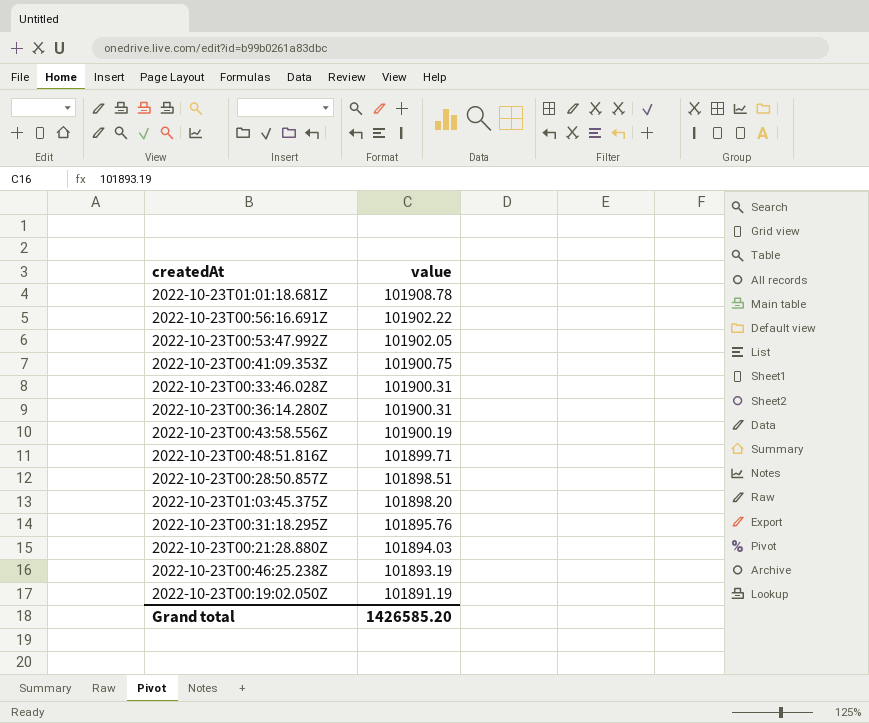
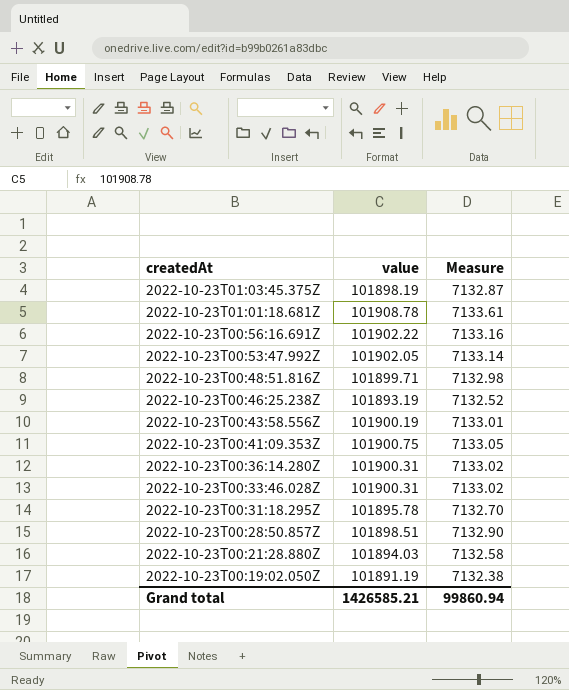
row order: value descending -> createdAt descending
column Measure | formula: none -> [value] * 0.07
2022-10-23T01:03:45.375Z | value: 101898.20 -> 101898.19
2022-10-23T00:31:18.295Z | value: 101895.76 -> 101895.78
Grand total | value: 1426585.20 -> 1426585.21

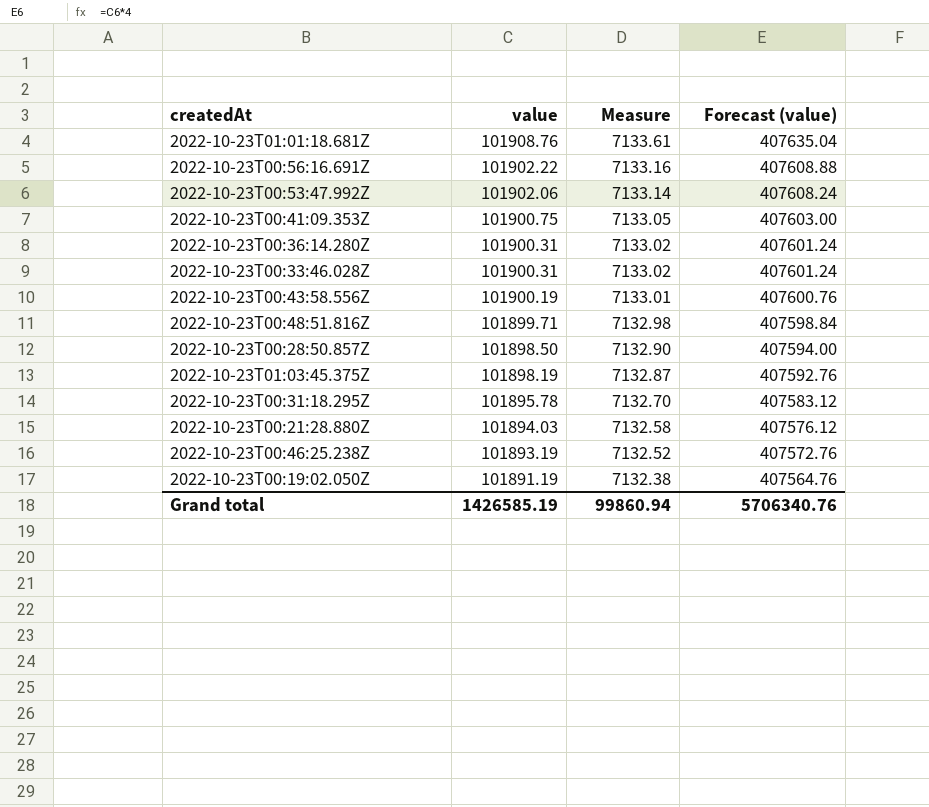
row order: createdAt descending -> value descending
column Forecast (value) | formula: none -> [value] * 4
2022-10-23T01:01:18.681Z | value: 101908.78 -> 101908.76
2022-10-23T00:53:47.992Z | value: 101902.05 -> 101902.06
2022-10-23T00:28:50.857Z | value: 101898.51 -> 101898.50
Grand total | value: 1426585.21 -> 1426585.19

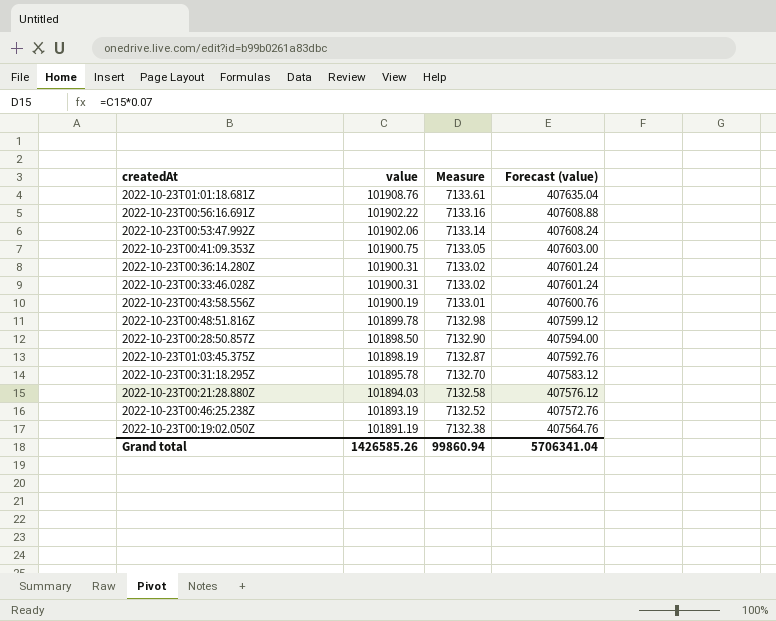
2022-10-23T00:48:51.816Z | value: 101899.71 -> 101899.78
2022-10-23T00:48:51.816Z | Forecast (value): 407598.84 -> 407599.12
Grand total | value: 1426585.19 -> 1426585.26
Grand total | Forecast (value): 5706340.76 -> 5706341.04

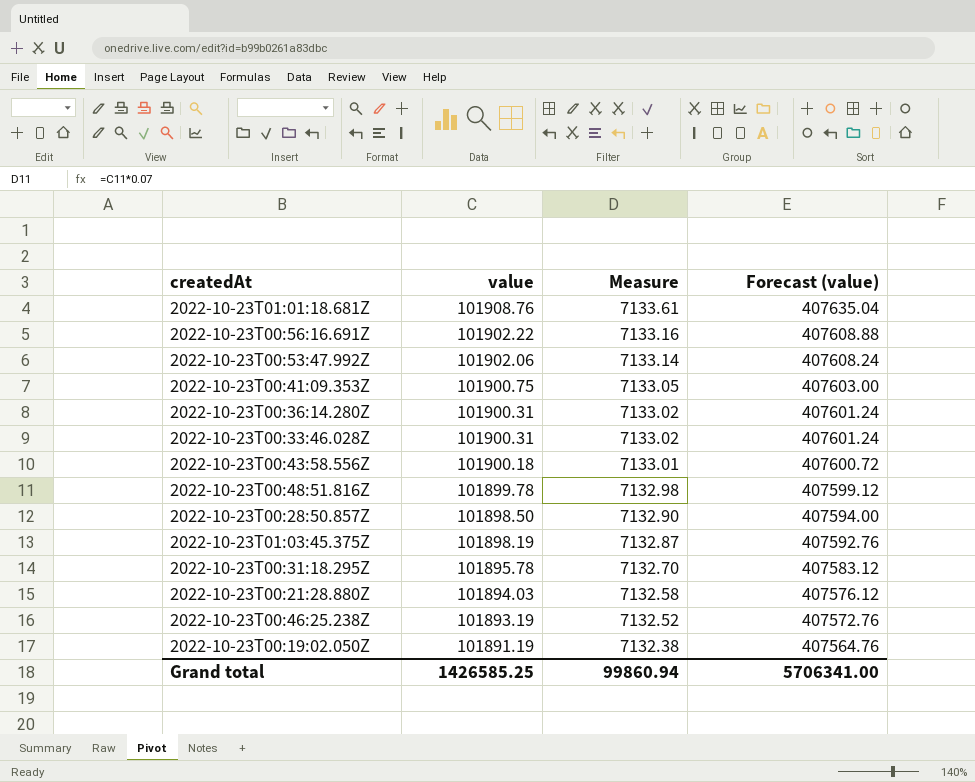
2022-10-23T00:43:58.556Z | value: 101900.19 -> 101900.18
2022-10-23T00:43:58.556Z | Forecast (value): 407600.76 -> 407600.72
Grand total | value: 1426585.26 -> 1426585.25
Grand total | Forecast (value): 5706341.04 -> 5706341.00

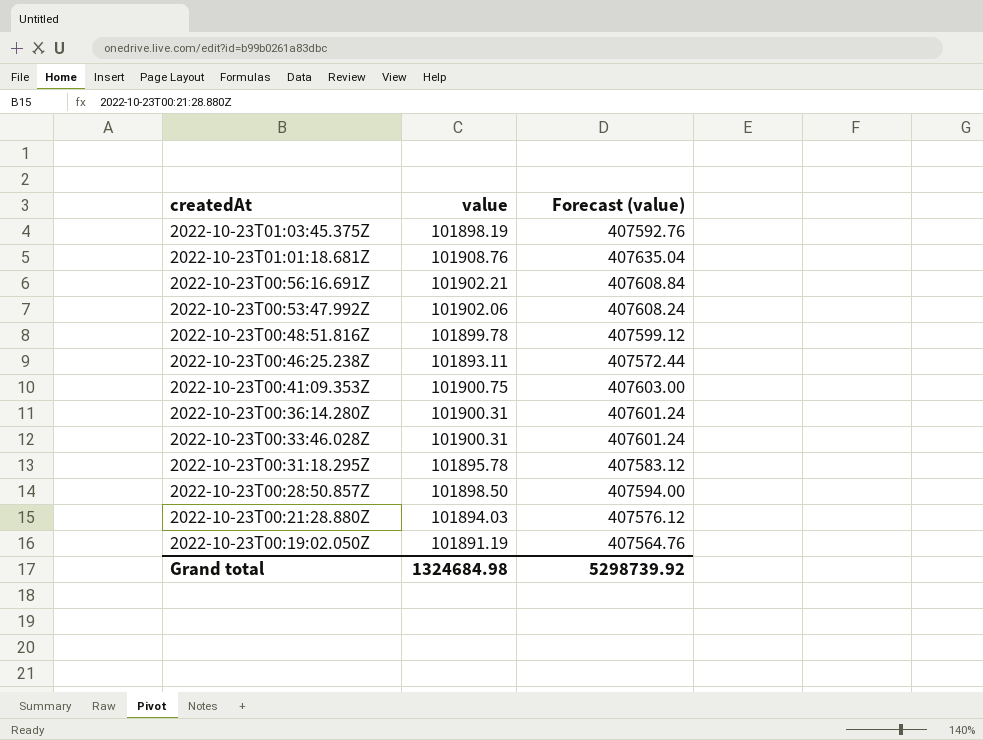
row order: value descending -> createdAt descending
column Measure | formula: [value] * 0.07 -> none
row 2022-10-23T00:43:58.556Z: 101900.18 | 7133.01 | 407600.72 -> none
2022-10-23T00:56:16.691Z | value: 101902.22 -> 101902.21
2022-10-23T00:56:16.691Z | Forecast (value): 407608.88 -> 407608.84
2022-10-23T00:46:25.238Z | value: 101893.19 -> 101893.11
2022-10-23T00:46:25.238Z | Forecast (value): 407572.76 -> 407572.44
Grand total | value: 1426585.25 -> 1324684.98
Grand total | Forecast (value): 5706341.00 -> 5298739.92

